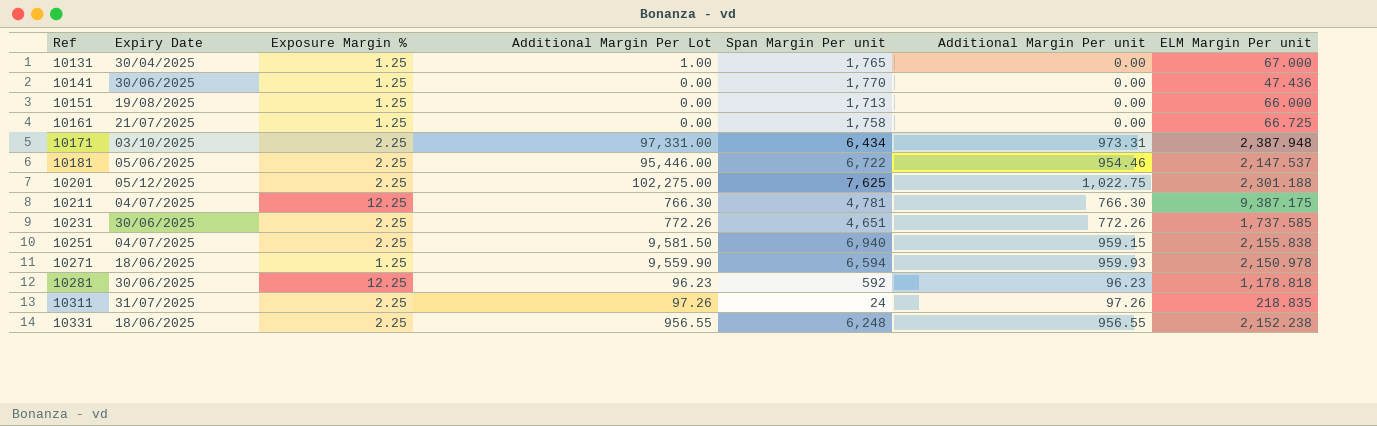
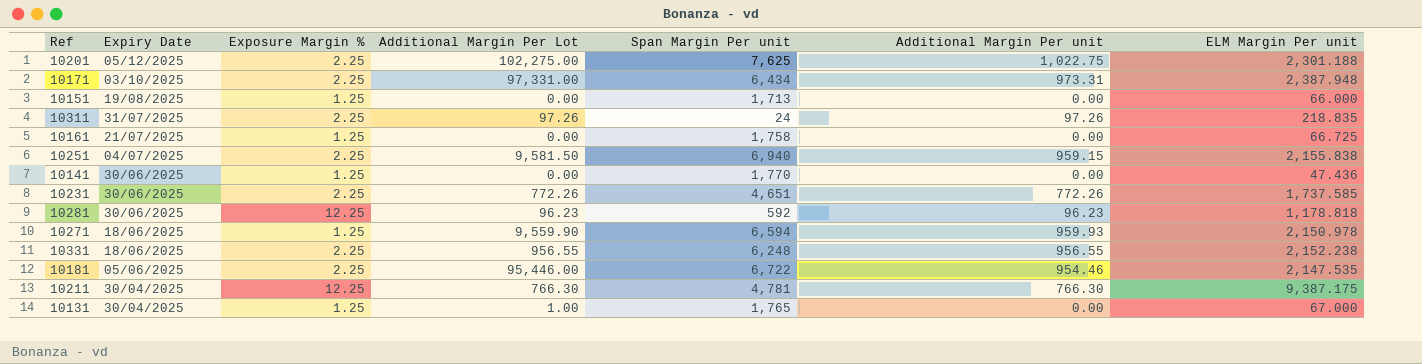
row order: Ref ascending -> Expiry Date descending
10181 | ELM Margin Per unit: 2,147.537 -> 2,147.535
10211 | Expiry Date: 04/07/2025 -> 30/04/2025

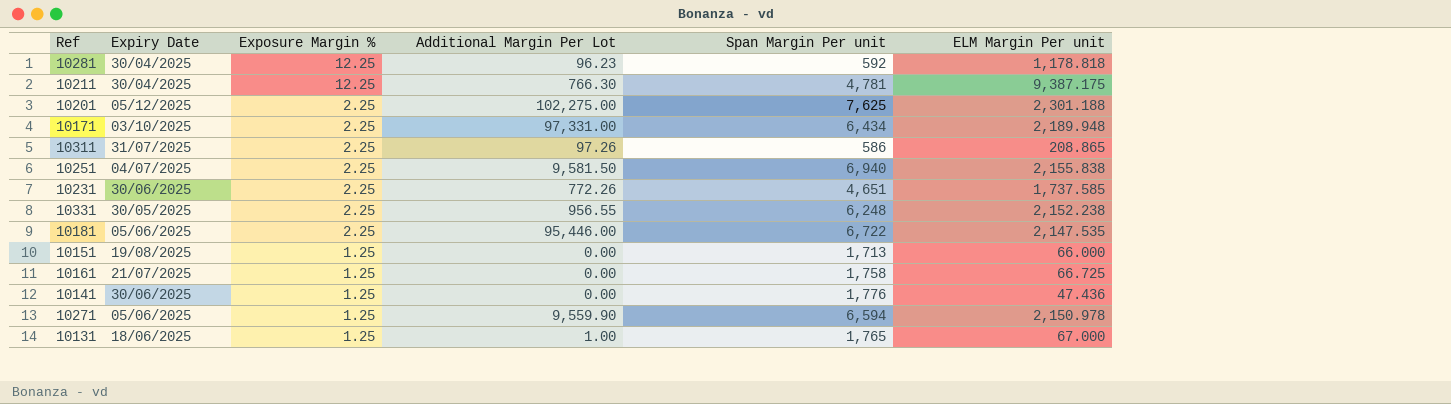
row order: Expiry Date descending -> Exposure Margin % descending
column Additional Margin Per unit | position: 6 -> none
10281 | Expiry Date: 30/06/2025 -> 30/04/2025
10171 | ELM Margin Per unit: 2,387.948 -> 2,189.948
10311 | Span Margin Per unit: 24 -> 586
10311 | ELM Margin Per unit: 218.835 -> 208.865
10331 | Expiry Date: 18/06/2025 -> 30/05/2025
10141 | Span Margin Per unit: 1,770 -> 1,776
10271 | Expiry Date: 18/06/2025 -> 05/06/2025
10131 | Expiry Date: 30/04/2025 -> 18/06/2025

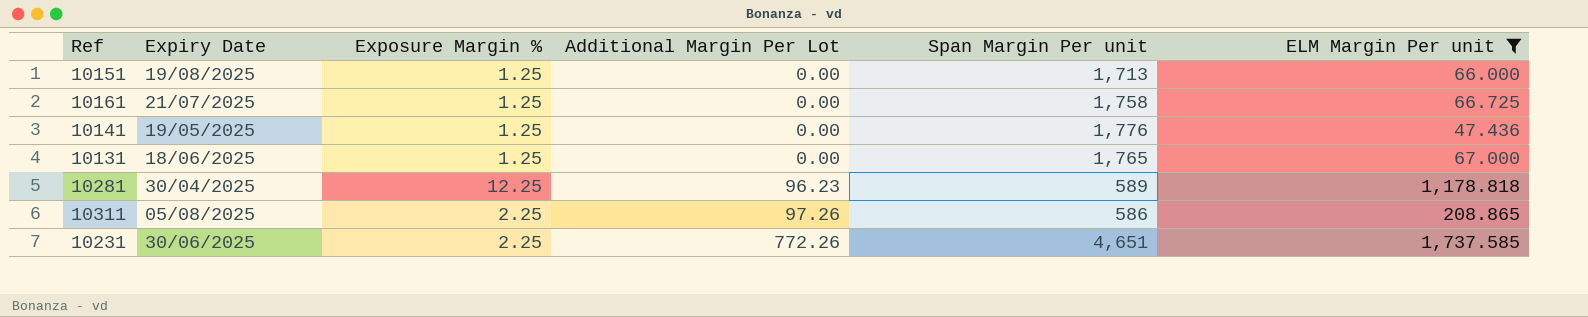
filter: none -> ELM Margin Per unit <= 1,737.585
row order: Exposure Margin % descending -> Additional Margin Per Lot ascending
10141 | Expiry Date: 30/06/2025 -> 19/05/2025
10131 | Additional Margin Per Lot: 1.00 -> 0.00
10281 | Span Margin Per unit: 592 -> 589
10311 | Expiry Date: 31/07/2025 -> 05/08/2025

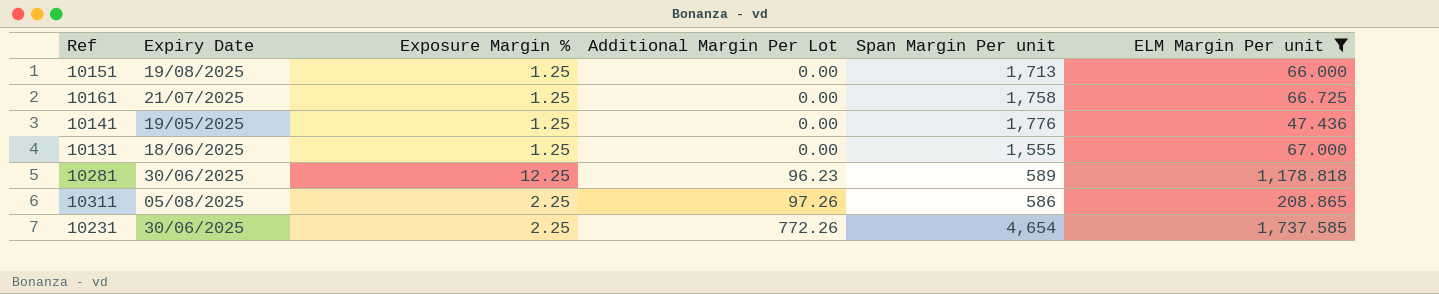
10131 | Span Margin Per unit: 1,765 -> 1,555
10281 | Expiry Date: 30/04/2025 -> 30/06/2025
10231 | Span Margin Per unit: 4,651 -> 4,654

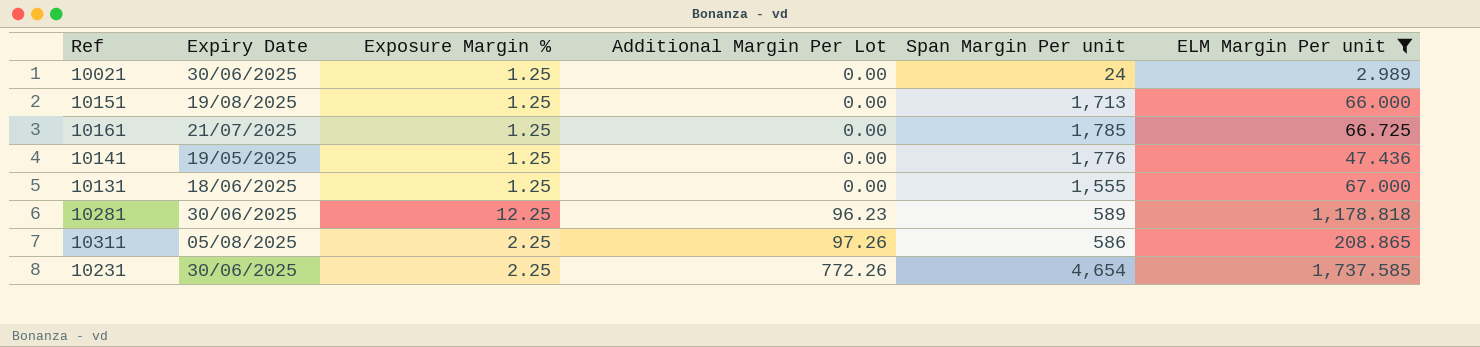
row 10021: none -> 30/06/2025 | 1.25 | 0.00 | 24 | 2.989
10161 | Span Margin Per unit: 1,758 -> 1,785

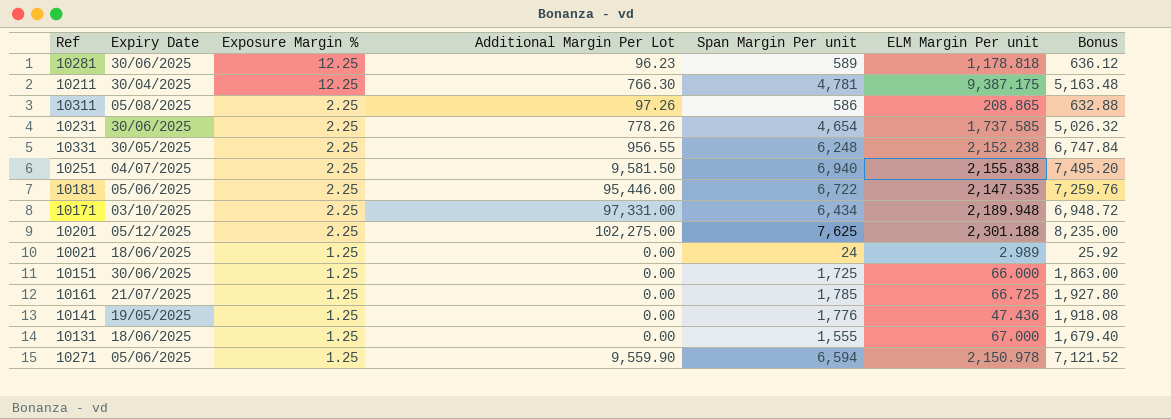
filter: ELM Margin Per unit <= 1,737.585 -> none
row order: Additional Margin Per Lot ascending -> Exposure Margin % descending
column Bonus | formula: none -> [Span Margin Per unit] * 1.08
10231 | Additional Margin Per Lot: 772.26 -> 778.26
10021 | Expiry Date: 30/06/2025 -> 18/06/2025
10151 | Expiry Date: 19/08/2025 -> 30/06/2025
10151 | Span Margin Per unit: 1,713 -> 1,725

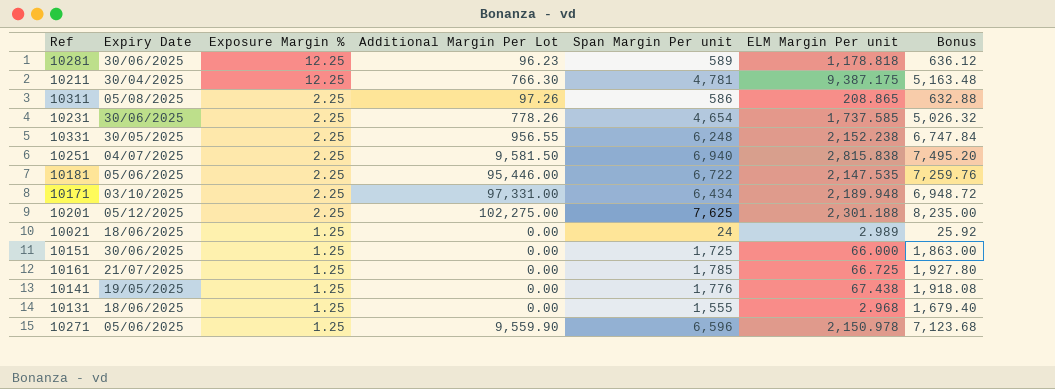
10251 | ELM Margin Per unit: 2,155.838 -> 2,815.838
10141 | ELM Margin Per unit: 47.436 -> 67.438
10131 | ELM Margin Per unit: 67.000 -> 2.968
10271 | Span Margin Per unit: 6,594 -> 6,596
10271 | Bonus: 7,121.52 -> 7,123.68

